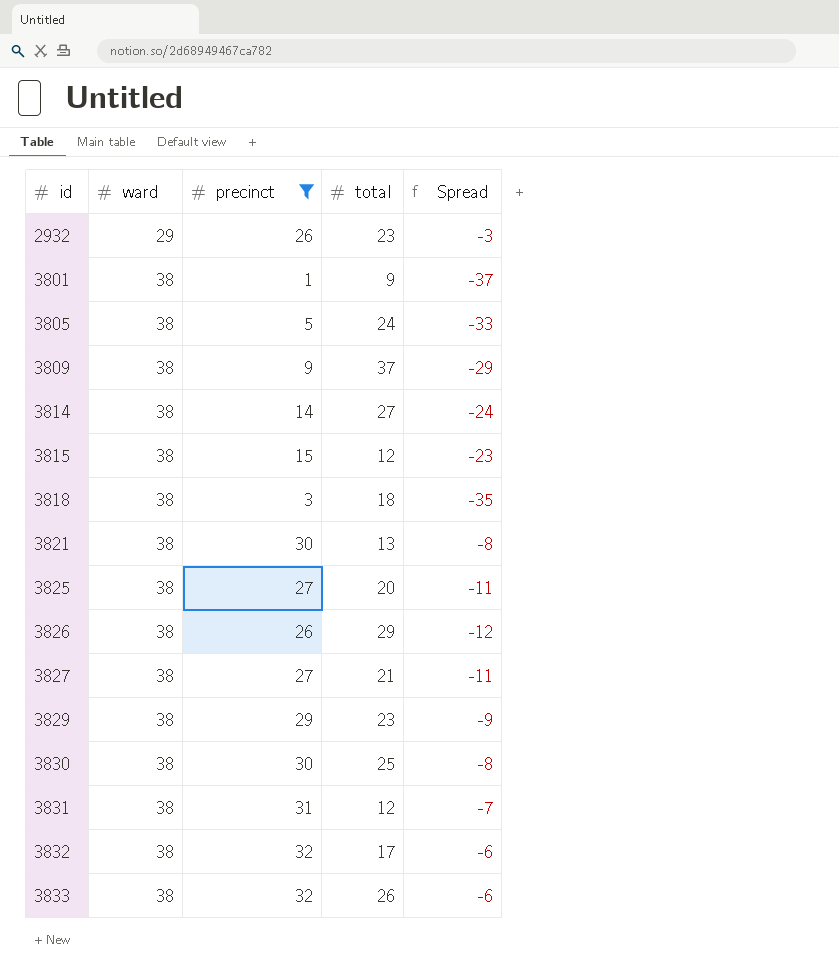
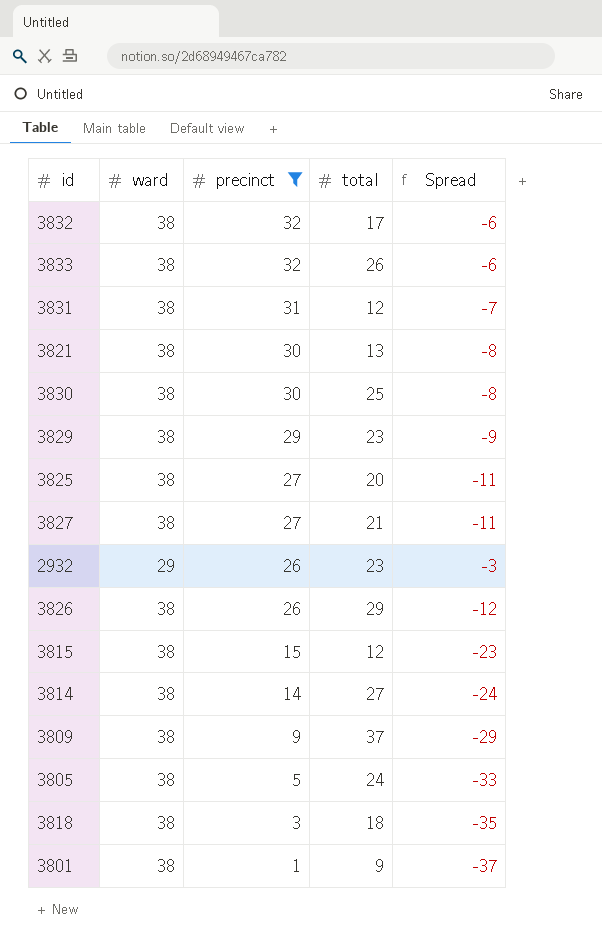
row order: id ascending -> precinct descending

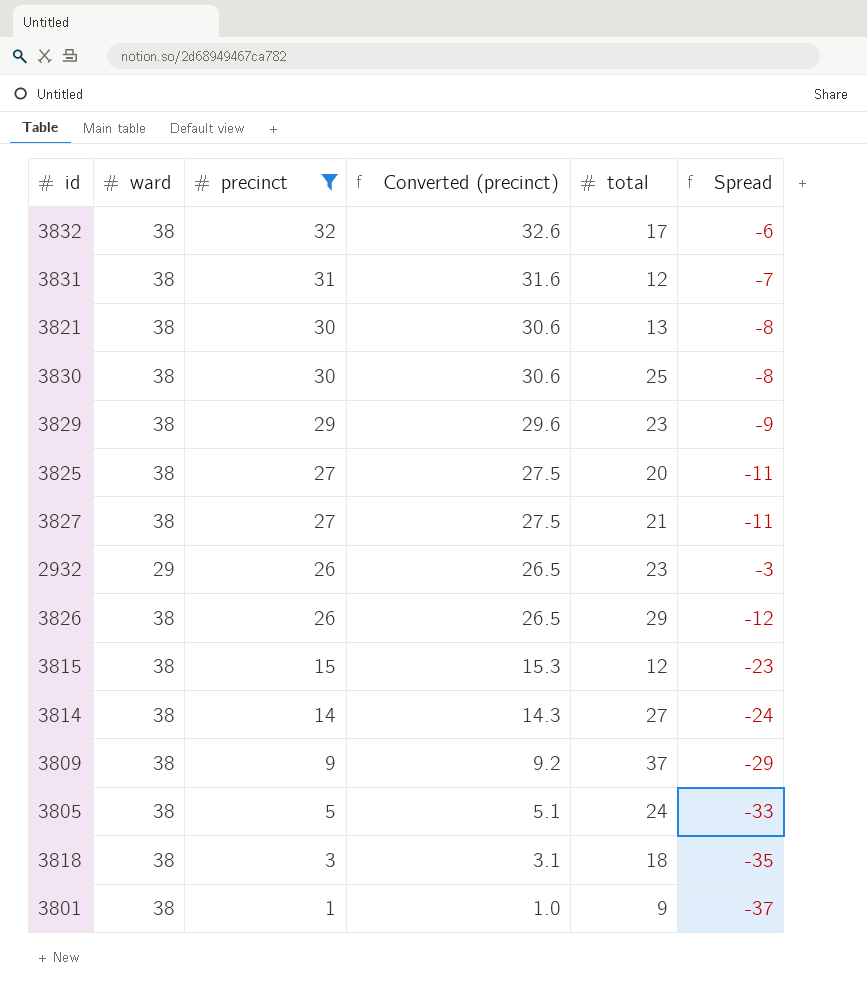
column Converted (precinct) | formula: none -> [precinct] * 1.02
row 3833: 38 | 32 | 26 | -6 -> none

